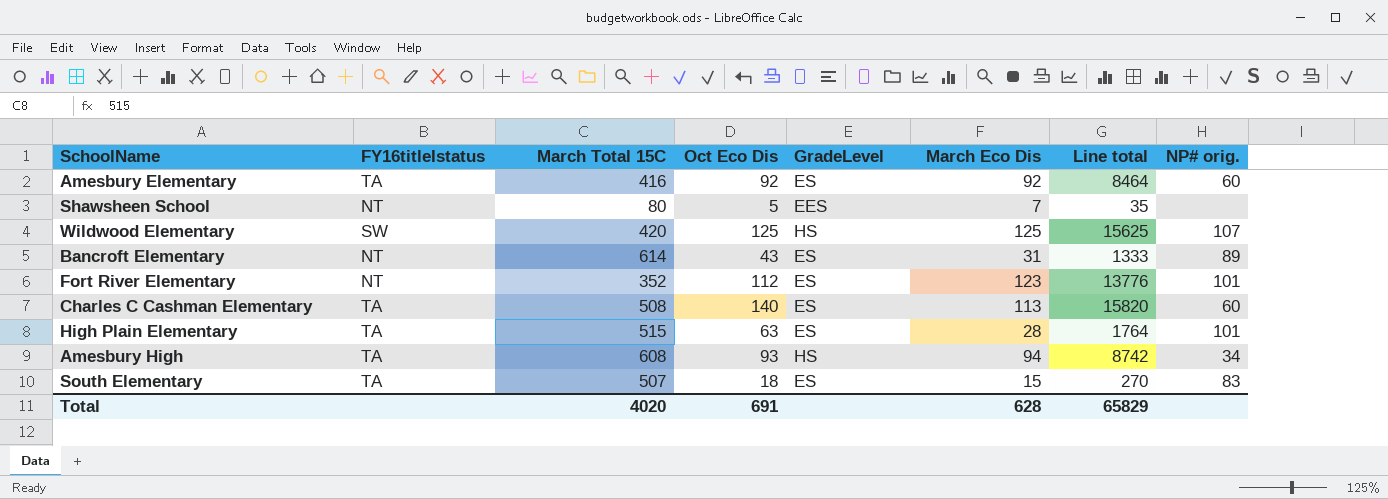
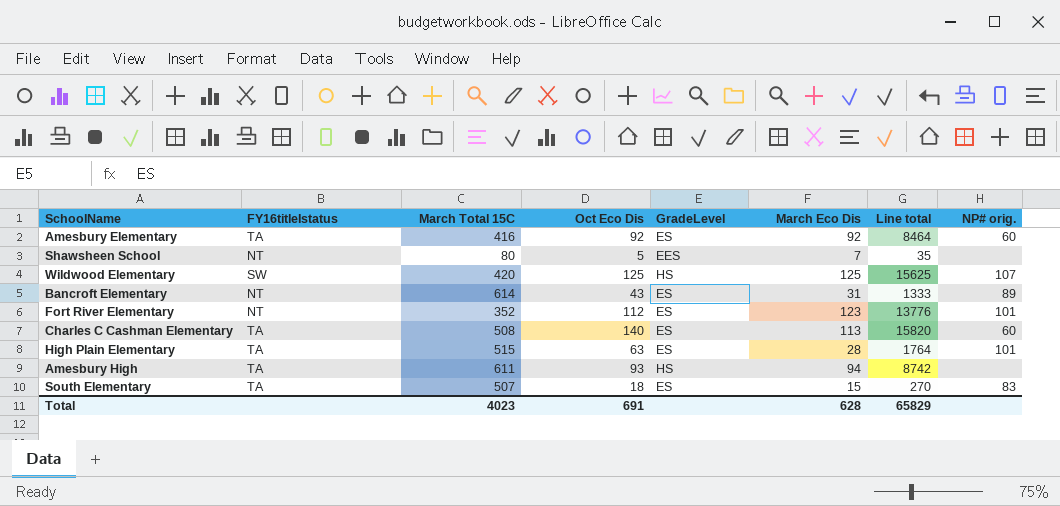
Amesbury High | March Total 15C: 608 -> 611
Amesbury High | NP# orig.: 34 -> none
Total | March Total 15C: 4020 -> 4023

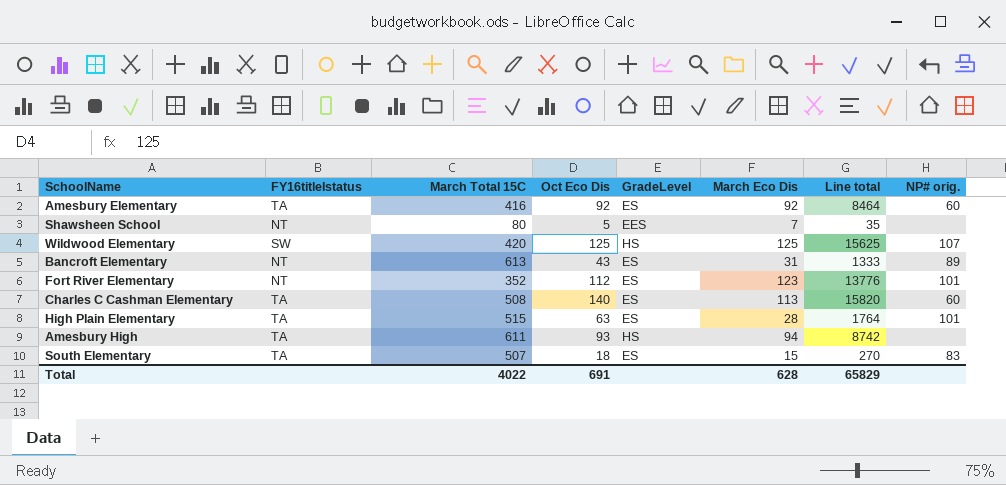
Bancroft Elementary | March Total 15C: 614 -> 613
Total | March Total 15C: 4023 -> 4022

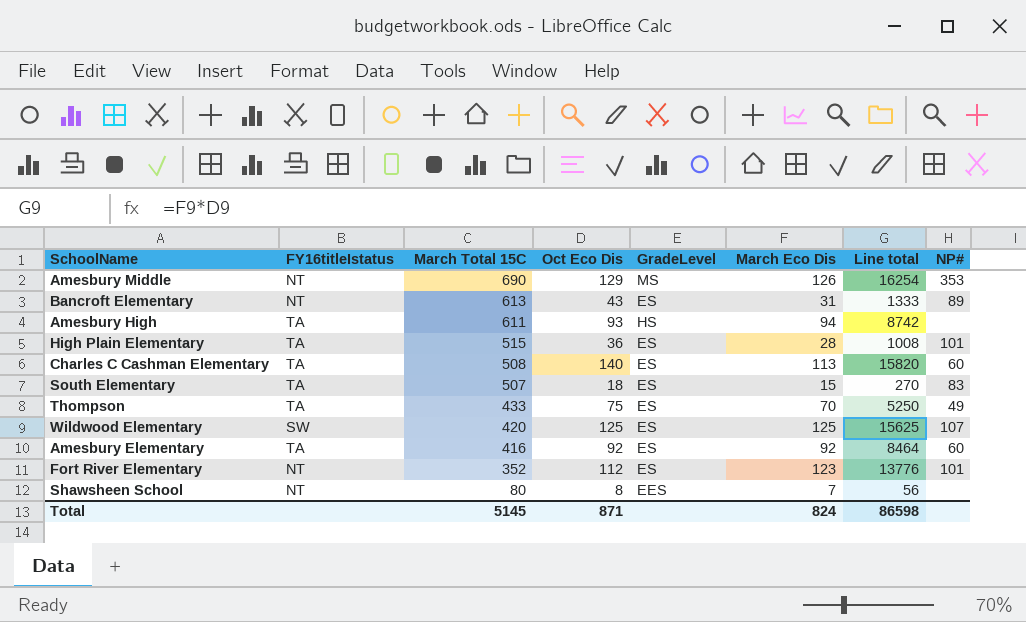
row order: none -> March Total 15C descending
column name: NP# orig. -> NP#
row Amesbury Middle: none -> NT | 690 | 129 | MS | 126 | 16254 | 353
High Plain Elementary | Oct Eco Dis: 63 -> 36
High Plain Elementary | Line total: 1764 -> 1008
row Thompson: none -> TA | 433 | 75 | ES | 70 | 5250 | 49
Wildwood Elementary | GradeLevel: HS -> ES
Shawsheen School | Oct Eco Dis: 5 -> 8
Shawsheen School | Line total: 35 -> 56
Total | March Total 15C: 4022 -> 5145
Total | Oct Eco Dis: 691 -> 871
Total | March Eco Dis: 628 -> 824
Total | Line total: 65829 -> 86598

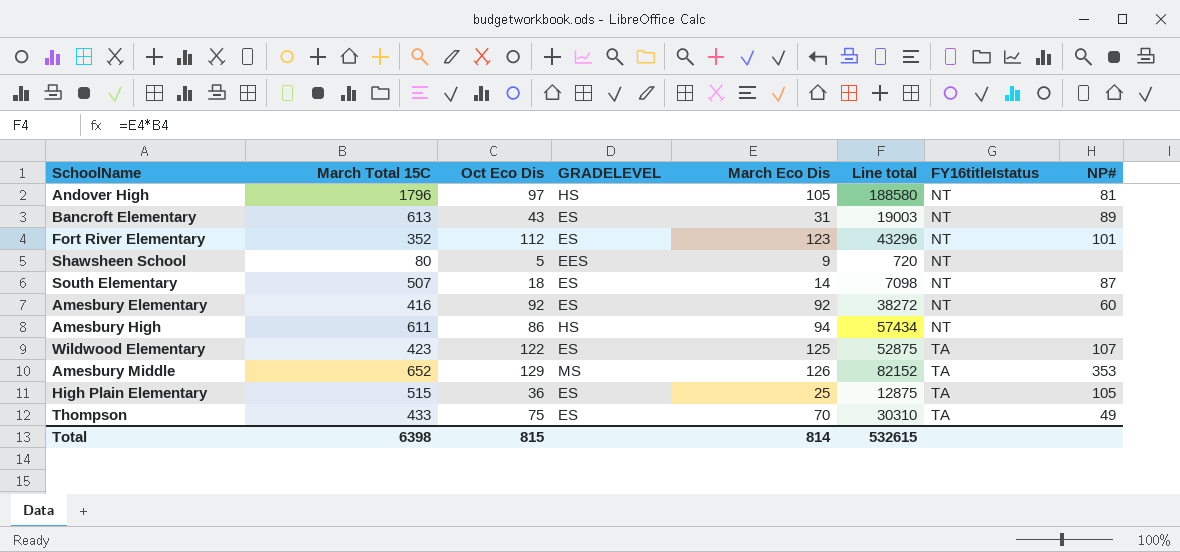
row order: March Total 15C descending -> FY16titleIstatus ascending
column name: GradeLevel -> GRADELEVEL
column Line total | formula: [Oct Eco Dis] * [March Eco Dis] -> [March Total 15C] * [March Eco Dis]
column FY16titleIstatus | position: 2 -> 7
row Charles C Cashman Elementary: TA | 508 | 140 | ES | 113 | 15820 | 60 -> none
row Andover High: none -> 1796 | 97 | HS | 105 | 188580 | NT | 81
Shawsheen School | Oct Eco Dis: 8 -> 5
Shawsheen School | March Eco Dis: 7 -> 9
South Elementary | March Eco Dis: 15 -> 14
South Elementary | FY16titleIstatus: TA -> NT
South Elementary | NP#: 83 -> 87
Amesbury Elementary | FY16titleIstatus: TA -> NT
Amesbury High | Oct Eco Dis: 93 -> 86
Amesbury High | FY16titleIstatus: TA -> NT
Wildwood Elementary | March Total 15C: 420 -> 423
Wildwood Elementary | Oct Eco Dis: 125 -> 122
Wildwood Elementary | FY16titleIstatus: SW -> TA
Amesbury Middle | March Total 15C: 690 -> 652
Amesbury Middle | FY16titleIstatus: NT -> TA
High Plain Elementary | March Eco Dis: 28 -> 25
High Plain Elementary | NP#: 101 -> 105
Total | March Total 15C: 5145 -> 6398
Total | Oct Eco Dis: 871 -> 815
Total | March Eco Dis: 824 -> 814
Total | Line total: 86598 -> 532615

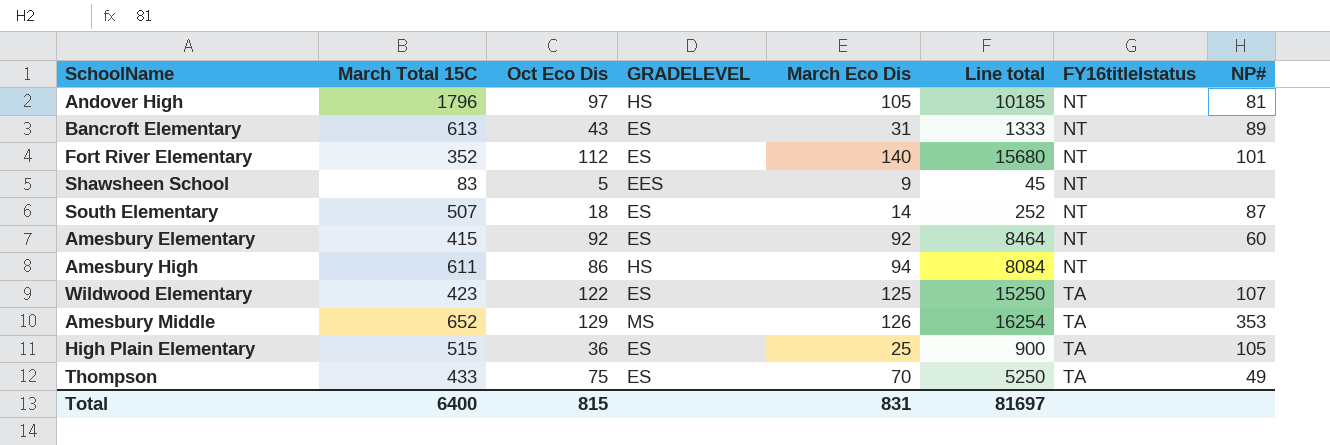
column Line total | formula: [March Total 15C] * [March Eco Dis] -> [Oct Eco Dis] * [March Eco Dis]
Fort River Elementary | March Eco Dis: 123 -> 140
Shawsheen School | March Total 15C: 80 -> 83
Amesbury Elementary | March Total 15C: 416 -> 415
Total | March Total 15C: 6398 -> 6400
Total | March Eco Dis: 814 -> 831
Total | Line total: 532615 -> 81697

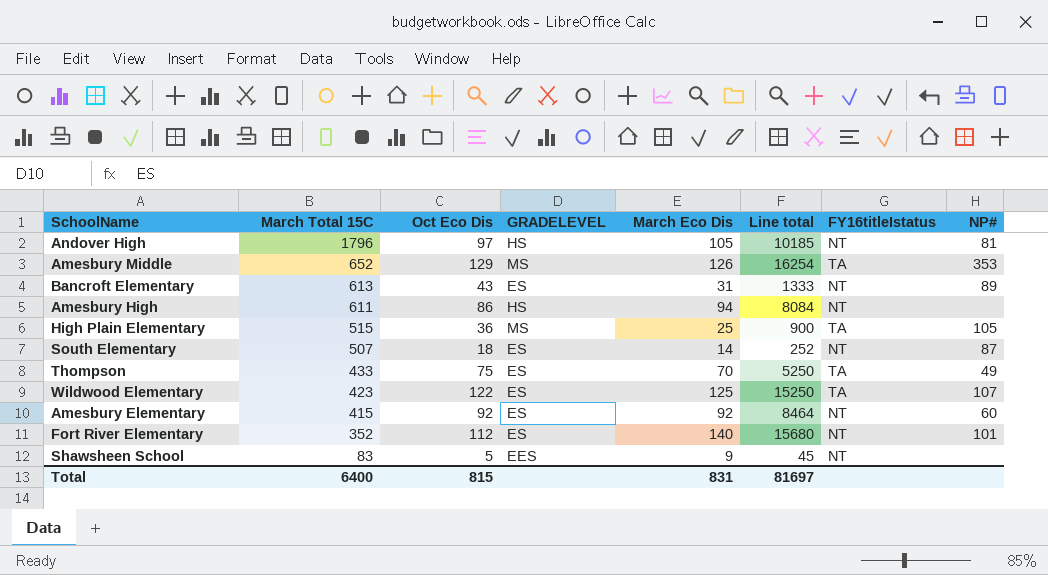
row order: FY16titleIstatus ascending -> March Total 15C descending
High Plain Elementary | GRADELEVEL: ES -> MS

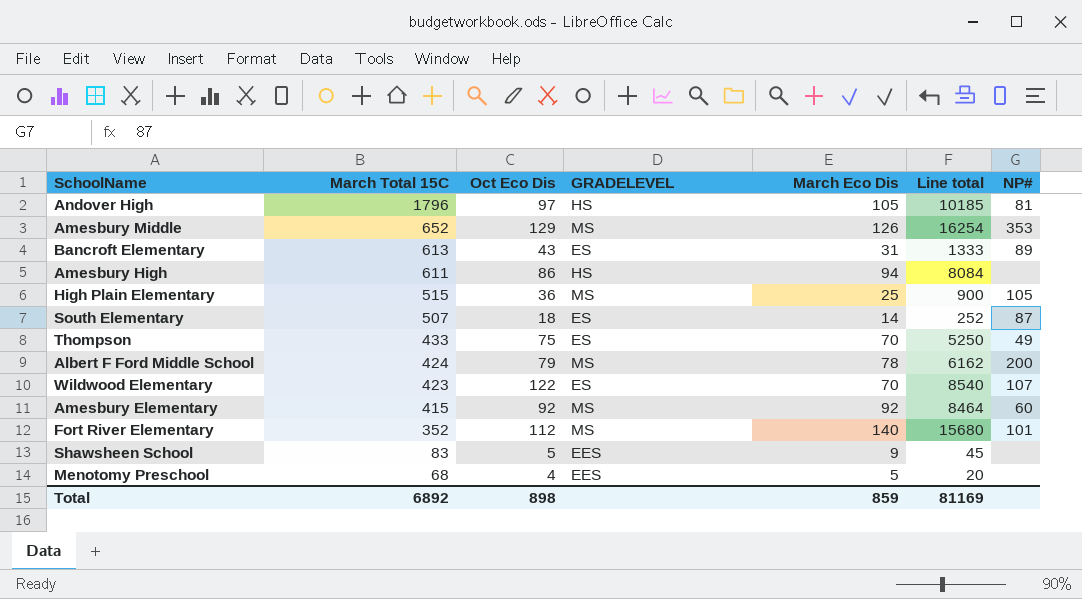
column FY16titleIstatus | position: 7 -> none
row Albert F Ford Middle School: none -> 424 | 79 | MS | 78 | 6162 | 200
Wildwood Elementary | March Eco Dis: 125 -> 70
Wildwood Elementary | Line total: 15250 -> 8540
Amesbury Elementary | GRADELEVEL: ES -> MS
Fort River Elementary | GRADELEVEL: ES -> MS
row Menotomy Preschool: none -> 68 | 4 | EES | 5 | 20 | none
Total | March Total 15C: 6400 -> 6892
Total | Oct Eco Dis: 815 -> 898
Total | March Eco Dis: 831 -> 859
Total | Line total: 81697 -> 81169

